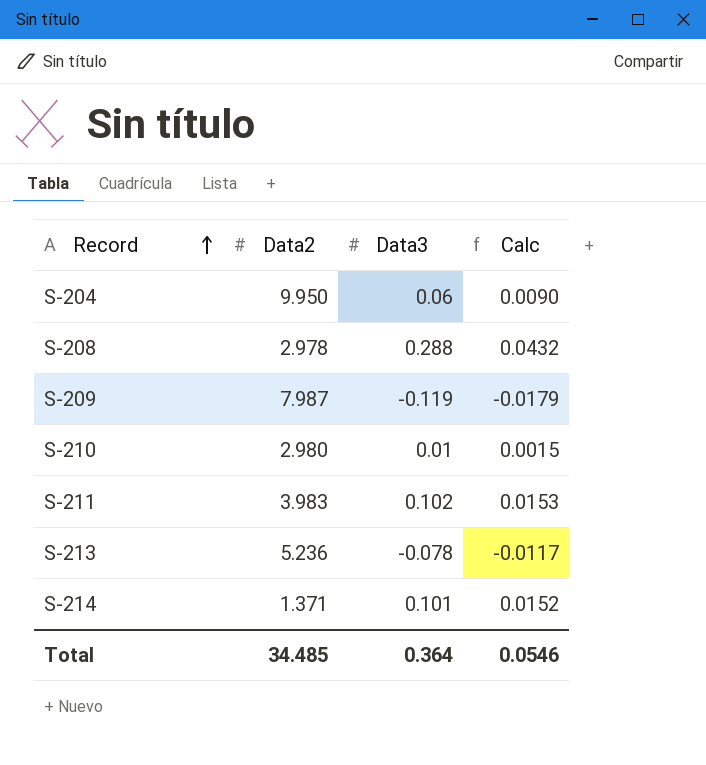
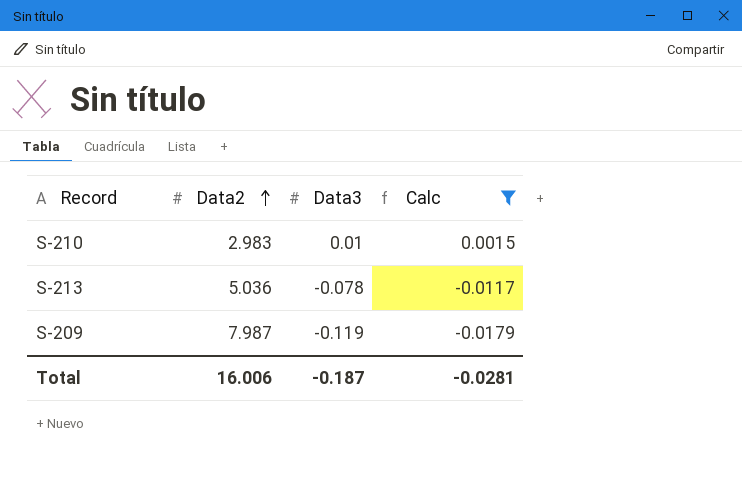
filter: none -> Calc <= 0.0015
row order: Record ascending -> Data2 ascending
S-210 | Data2: 2.980 -> 2.983
S-213 | Data2: 5.236 -> 5.036
Total | Data2: 34.485 -> 16.006
Total | Data3: 0.364 -> -0.187
Total | Calc: 0.0546 -> -0.0281

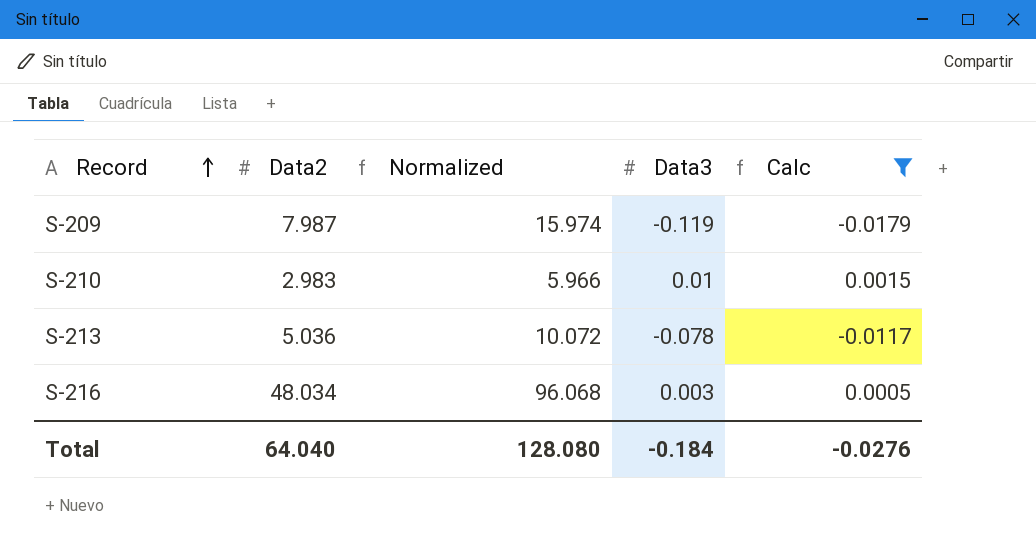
row order: Data2 ascending -> Record ascending
column Normalized | formula: none -> [Data2] * 2
row S-216: none -> 48.034 | 96.068 | 0.003 | 0.0005
Total | Data2: 16.006 -> 64.040
Total | Data3: -0.187 -> -0.184
Total | Calc: -0.0281 -> -0.0276

